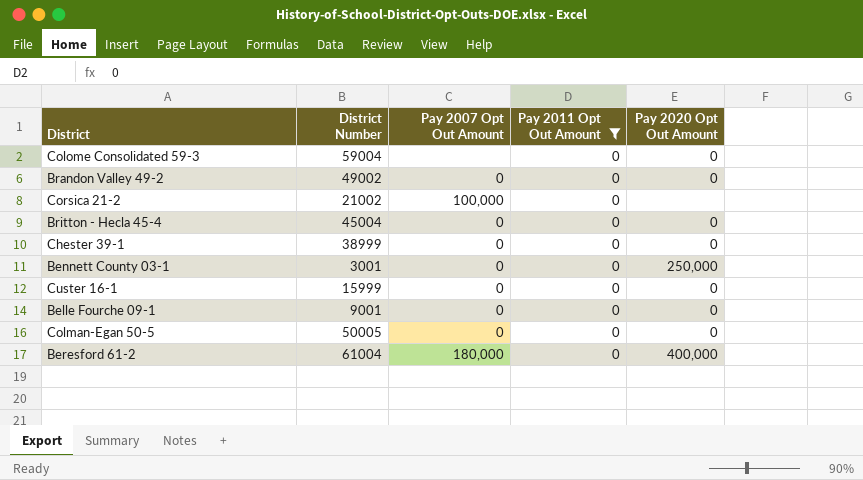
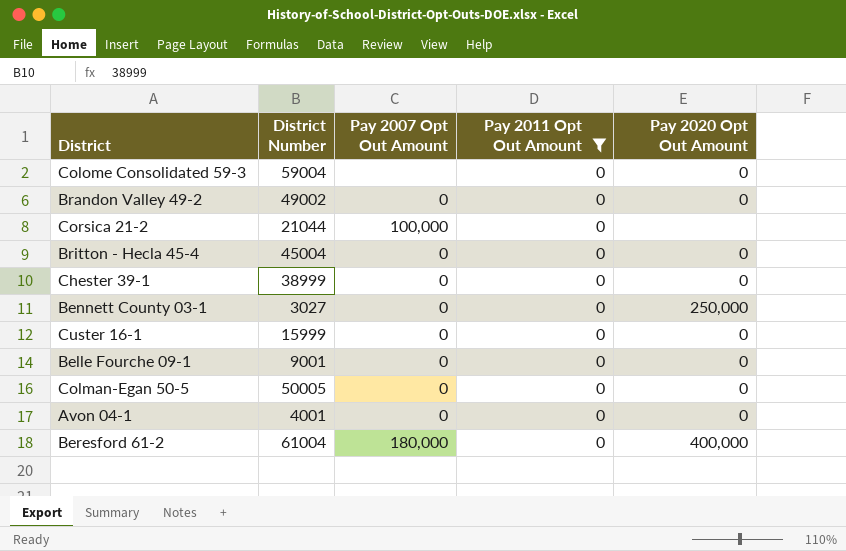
Corsica 21-2 | District Number: 21002 -> 21044
Bennett County 03-1 | District Number: 3001 -> 3027
row Avon 04-1: none -> 4001 | 0 | 0 | 0

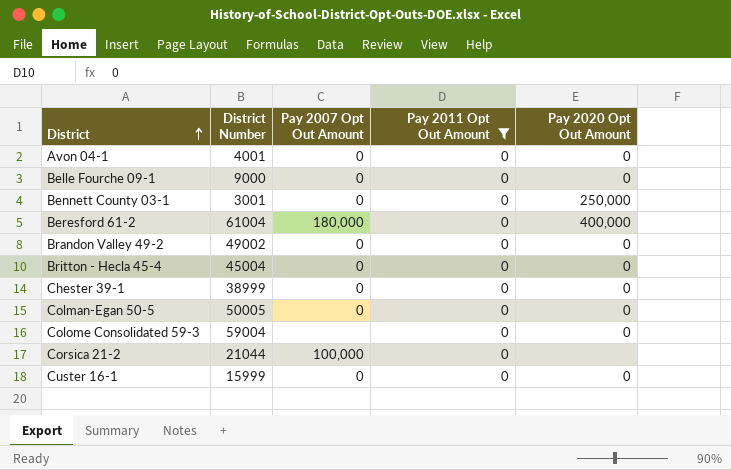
row order: none -> District ascending
Belle Fourche 09-1 | District Number: 9001 -> 9000
Bennett County 03-1 | District Number: 3027 -> 3001

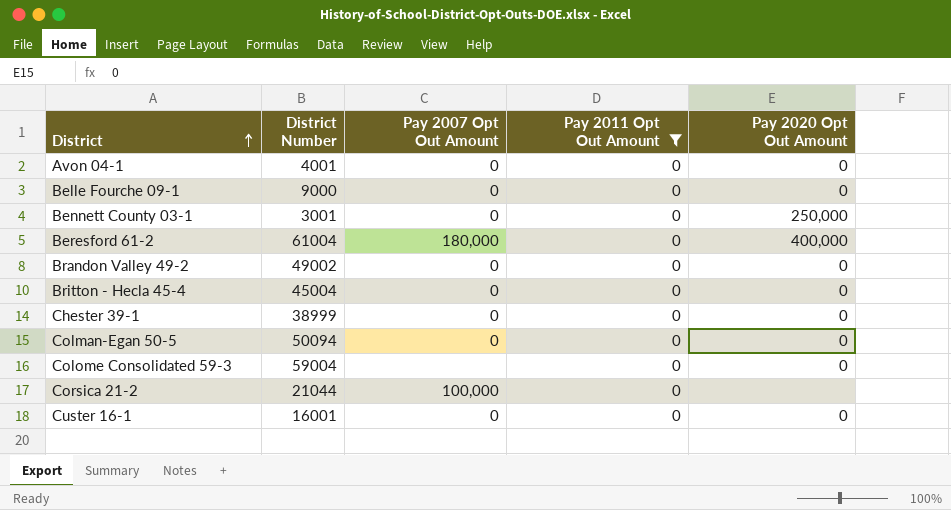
Colman-Egan 50-5 | District Number: 50005 -> 50094
Custer 16-1 | District Number: 15999 -> 16001

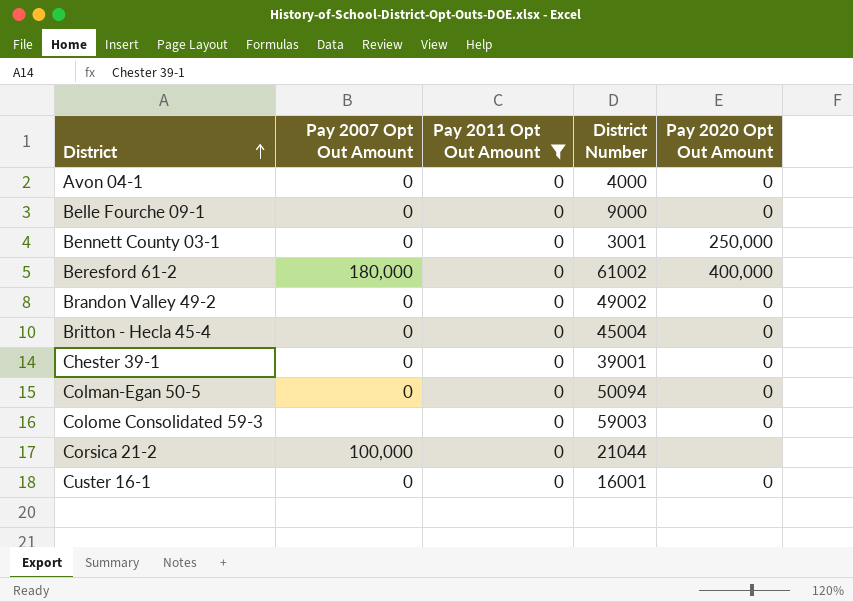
column District Number | position: 2 -> 4
Avon 04-1 | District Number: 4001 -> 4000
Beresford 61-2 | District Number: 61004 -> 61002
Chester 39-1 | District Number: 38999 -> 39001
Colome Consolidated 59-3 | District Number: 59004 -> 59003

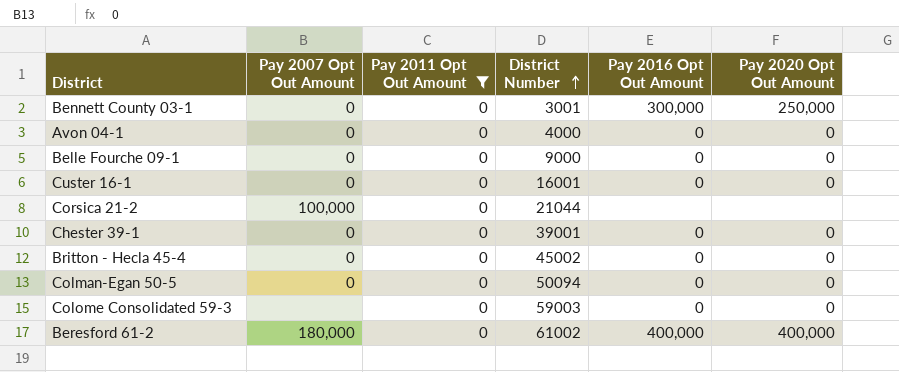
row order: District ascending -> District Number ascending
column Pay 2016 Opt Out Amount | position: none -> 5
row Brandon Valley 49-2: 0 | 0 | 49002 | 0 -> none
Britton - Hecla 45-4 | District Number: 45004 -> 45002

